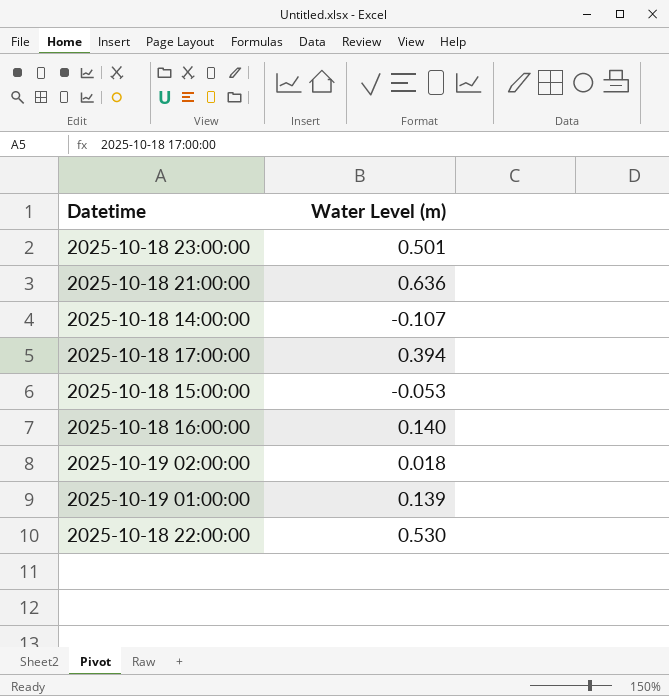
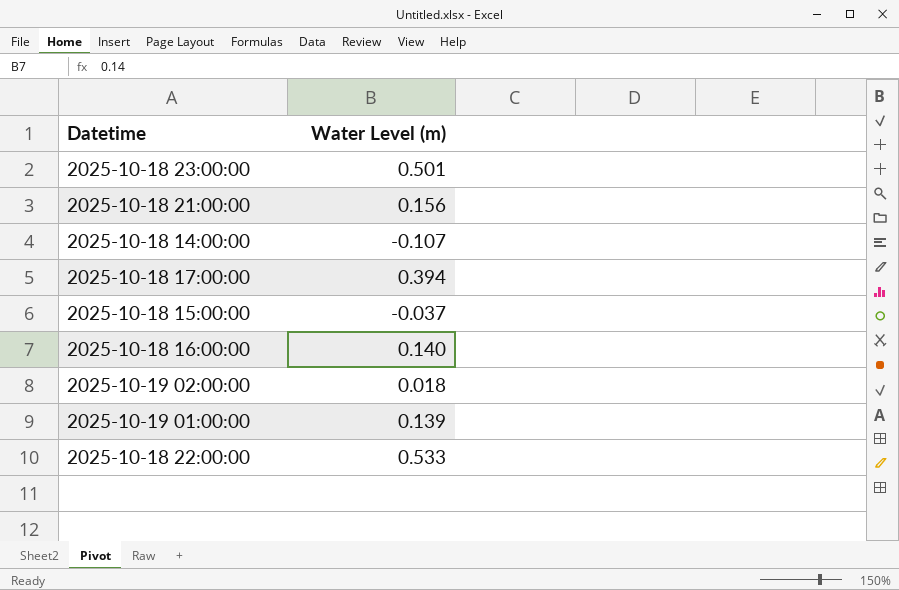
2025-10-18 21:00:00 | Water Level (m): 0.636 -> 0.156
2025-10-18 15:00:00 | Water Level (m): -0.053 -> -0.037
2025-10-18 22:00:00 | Water Level (m): 0.530 -> 0.533

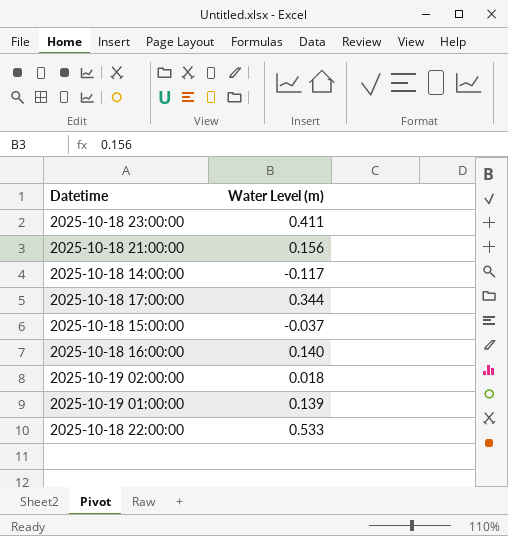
2025-10-18 23:00:00 | Water Level (m): 0.501 -> 0.411
2025-10-18 14:00:00 | Water Level (m): -0.107 -> -0.117
2025-10-18 17:00:00 | Water Level (m): 0.394 -> 0.344

